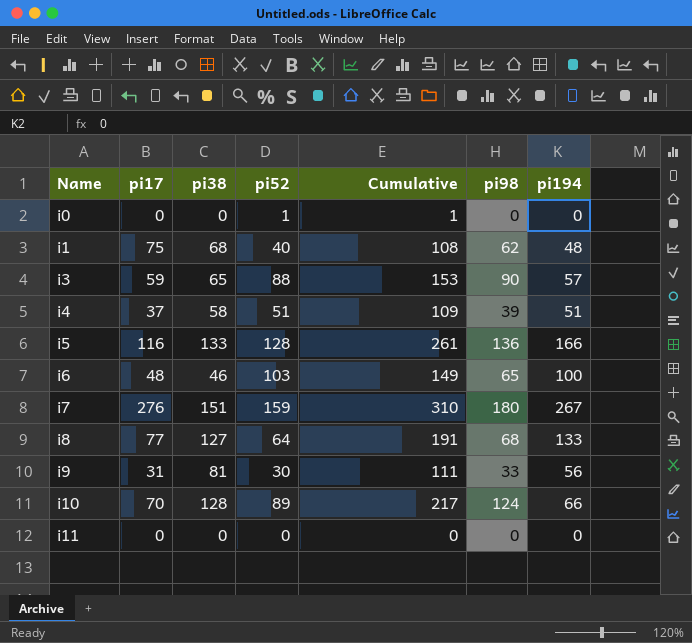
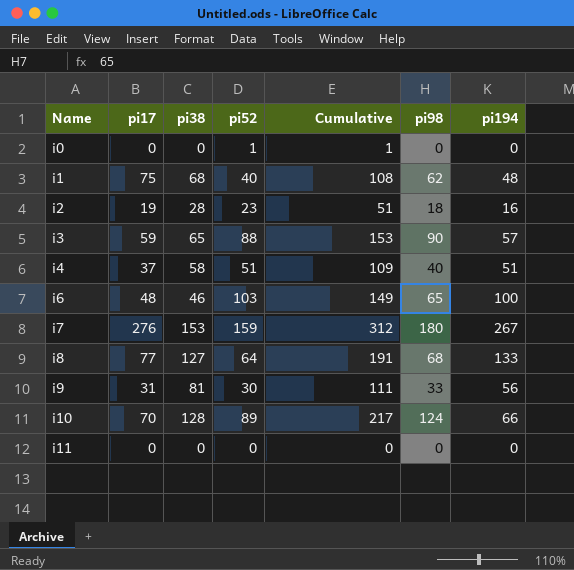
row i5: 116 | 133 | 128 | 261 | 136 | 166 -> none
row i2: none -> 19 | 28 | 23 | 51 | 18 | 16
i4 | pi98: 39 -> 40
i7 | pi38: 151 -> 153
i7 | Cumulative: 310 -> 312

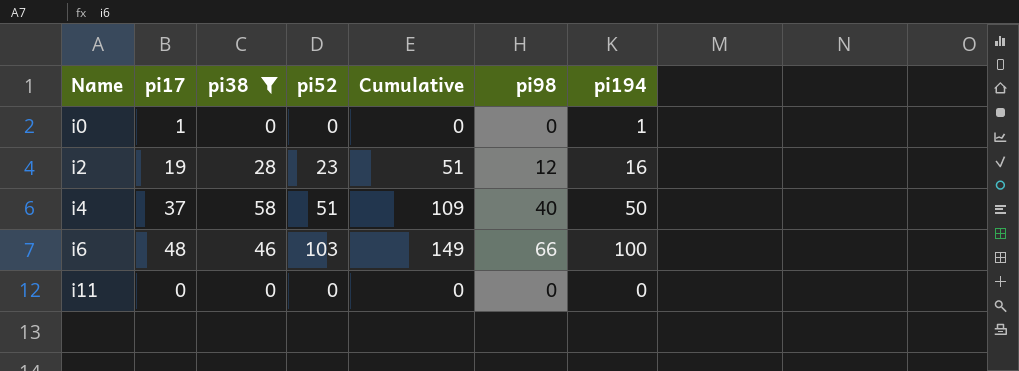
filter: none -> pi38 <= 58
i0 | pi17: 0 -> 1
i0 | pi52: 1 -> 0
i0 | Cumulative: 1 -> 0
i0 | pi194: 0 -> 1
i2 | pi98: 18 -> 12
i4 | pi194: 51 -> 50
i6 | pi98: 65 -> 66

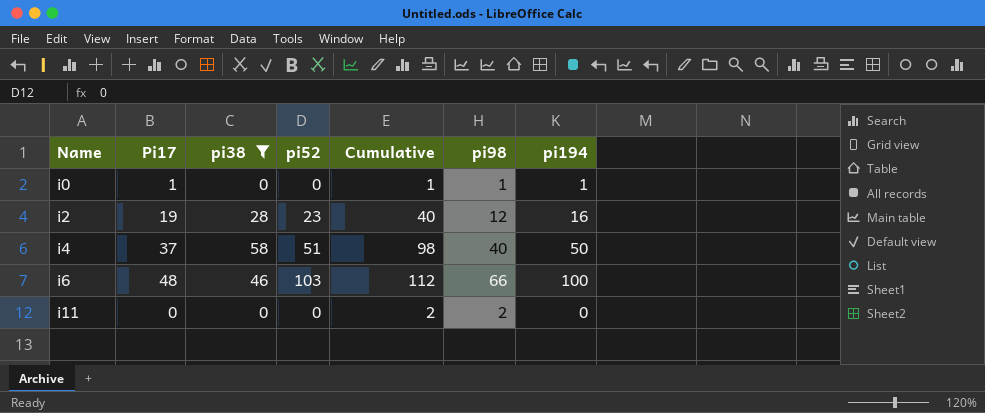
column name: pi17 -> Pi17
column Cumulative | formula: [pi38] + [pi52] -> [pi38] + [pi98]
i0 | pi98: 0 -> 1
i11 | pi98: 0 -> 2

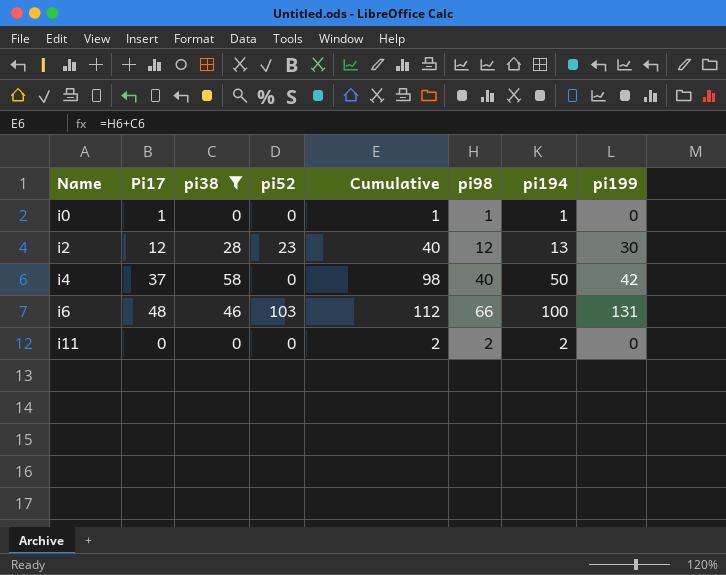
column pi199 | position: none -> 8
i2 | Pi17: 19 -> 12
i2 | pi194: 16 -> 13
i4 | pi52: 51 -> 0
i11 | pi194: 0 -> 2

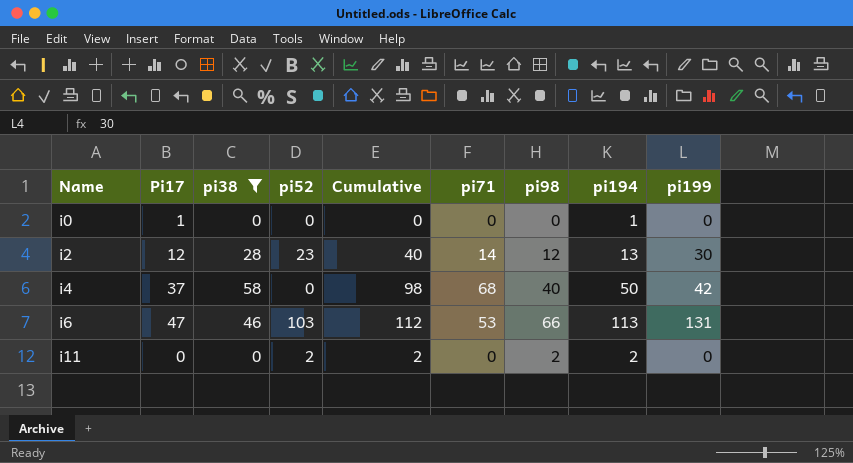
column pi71 | position: none -> 6
i0 | Cumulative: 1 -> 0
i0 | pi98: 1 -> 0
i6 | Pi17: 48 -> 47
i6 | pi194: 100 -> 113
i11 | pi52: 0 -> 2

